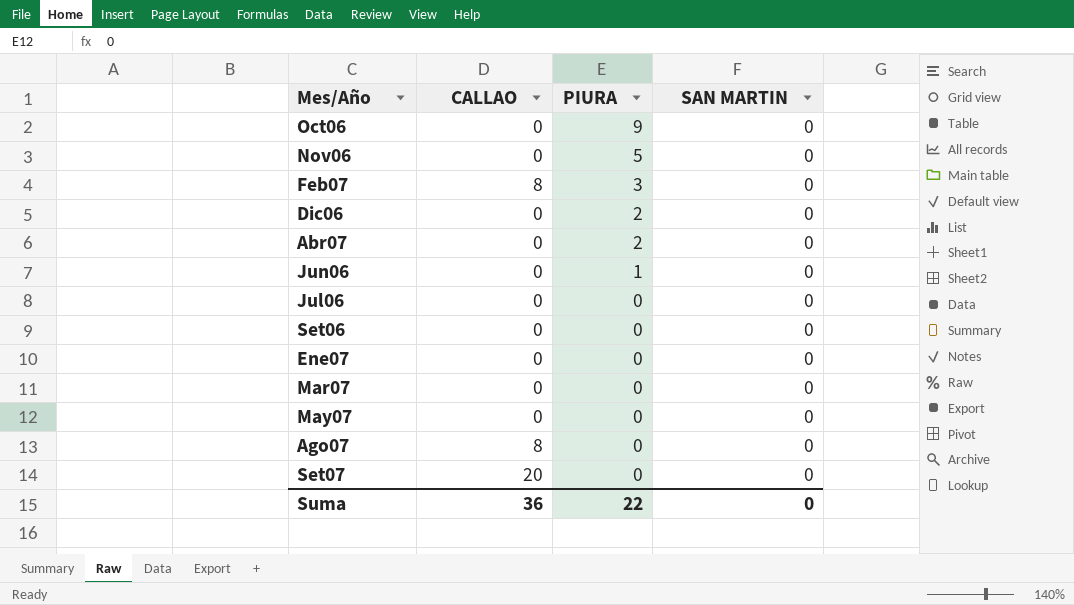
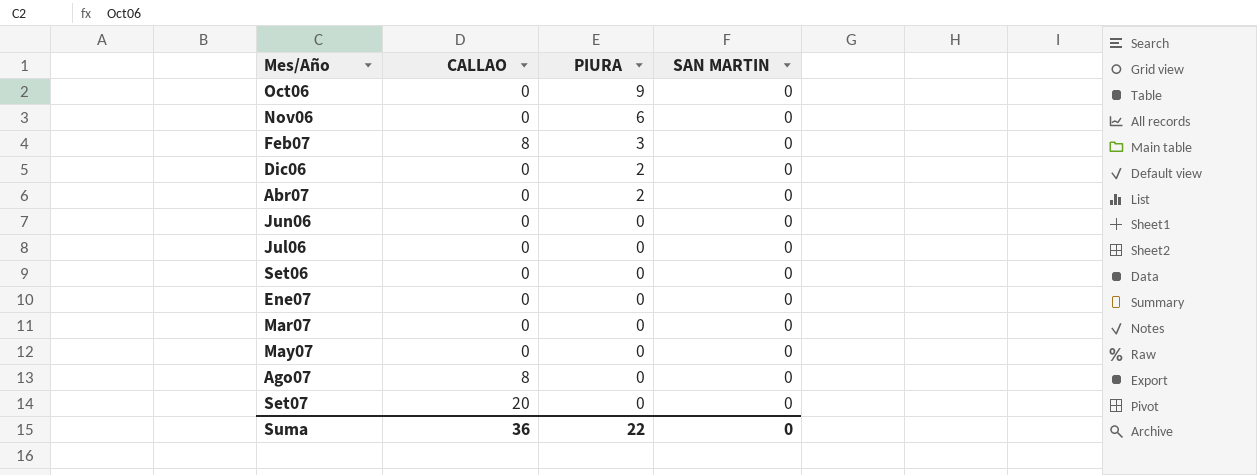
Nov06 | PIURA: 5 -> 6
Jun06 | PIURA: 1 -> 0

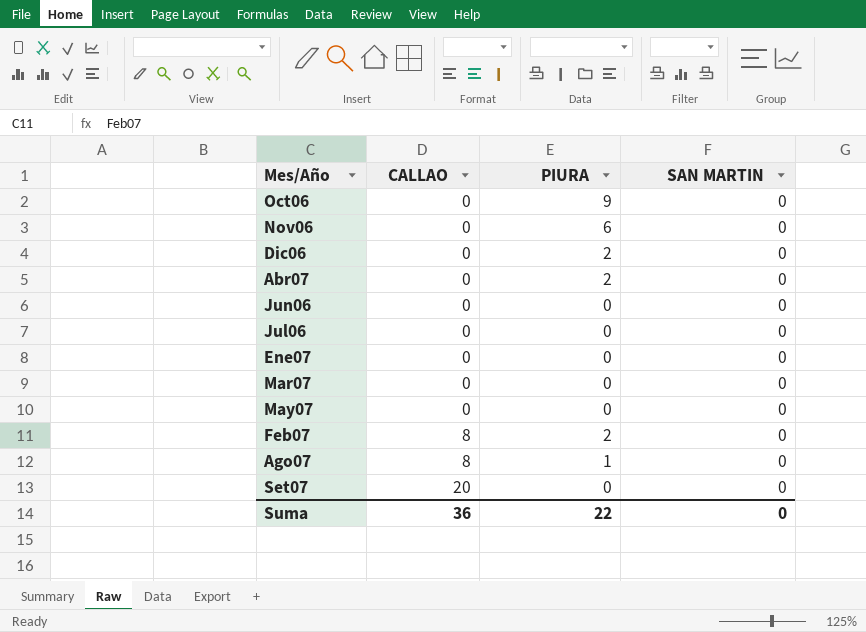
row order: PIURA descending -> CALLAO ascending
row Set06: 0 | 0 | 0 -> none
Feb07 | PIURA: 3 -> 2
Ago07 | PIURA: 0 -> 1

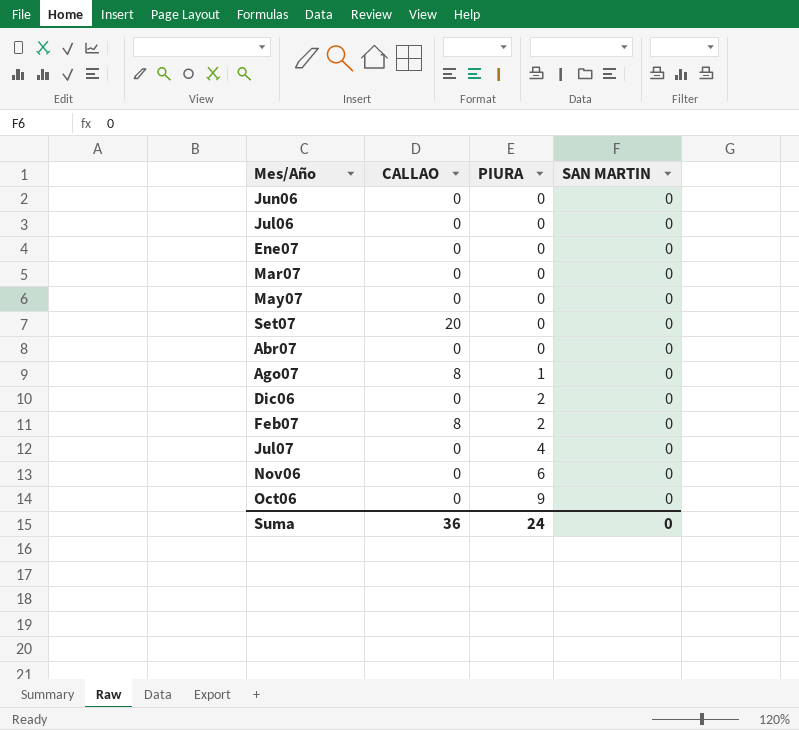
row order: CALLAO ascending -> PIURA ascending
Abr07 | PIURA: 2 -> 0
row Jul07: none -> 0 | 4 | 0
Suma | PIURA: 22 -> 24

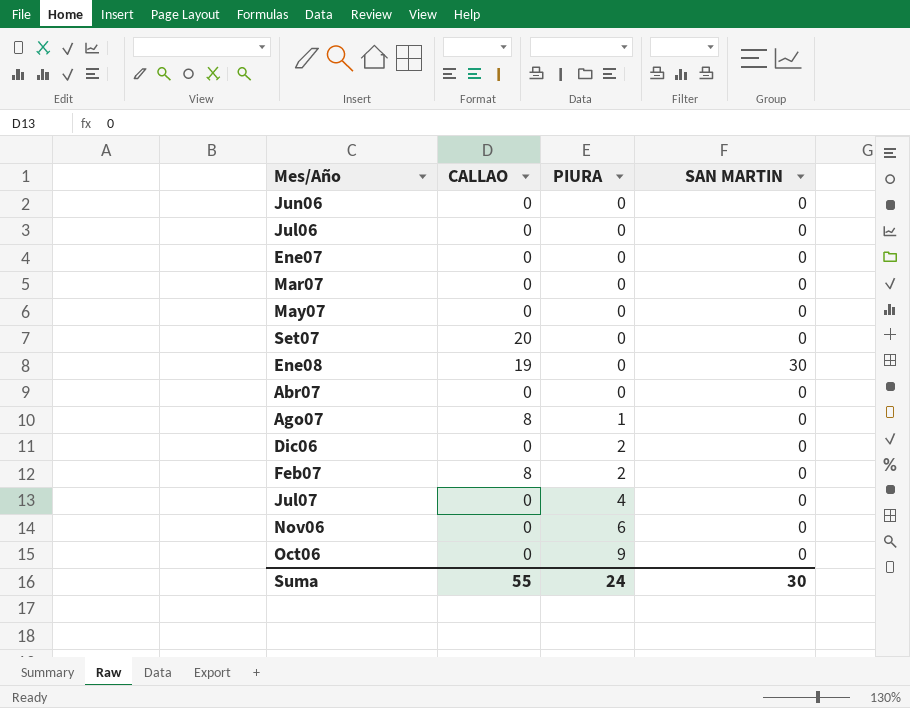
row Ene08: none -> 19 | 0 | 30
Suma | CALLAO: 36 -> 55
Suma | SAN MARTIN: 0 -> 30

